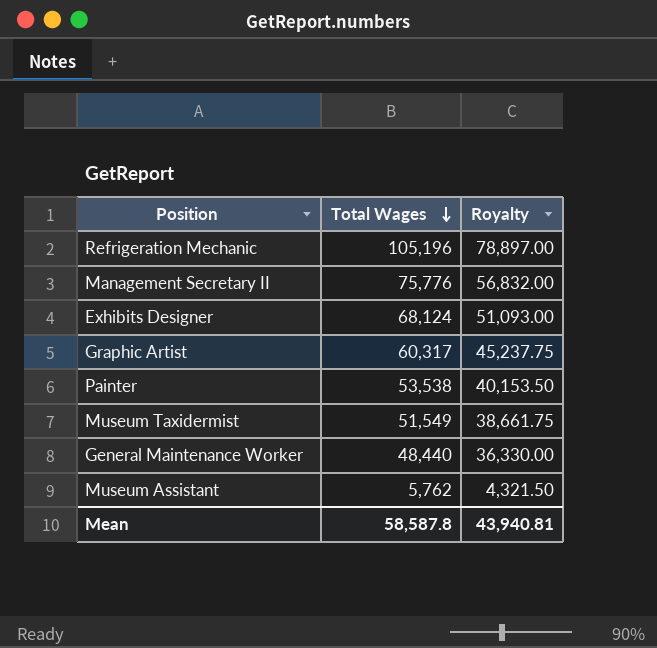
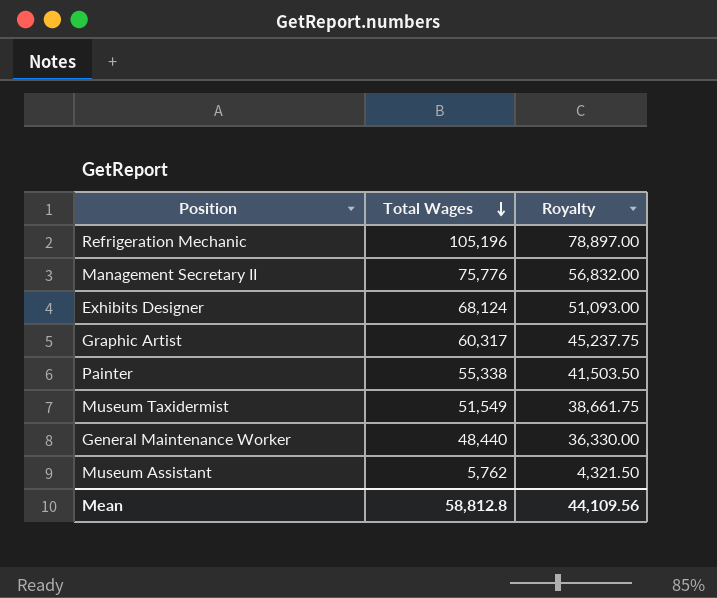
Painter | Total Wages: 53,538 -> 55,338
Painter | Royalty: 40,153.50 -> 41,503.50
Mean | Total Wages: 58,587.8 -> 58,812.8
Mean | Royalty: 43,940.81 -> 44,109.56

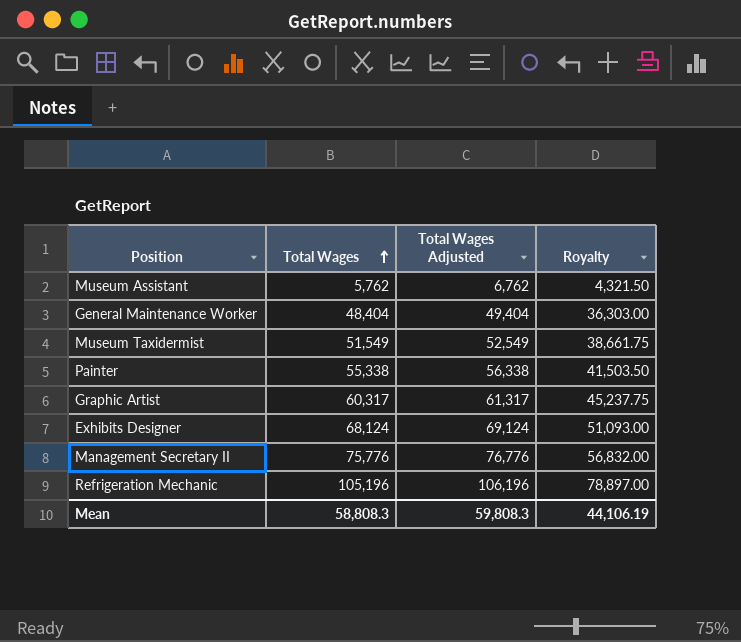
row order: Total Wages descending -> Total Wages ascending
column Total Wages Adjusted | formula: none -> [Total Wages] + 1000
General Maintenance Worker | Total Wages: 48,440 -> 48,404
General Maintenance Worker | Royalty: 36,330.00 -> 36,303.00
Mean | Total Wages: 58,812.8 -> 58,808.3
Mean | Royalty: 44,109.56 -> 44,106.19

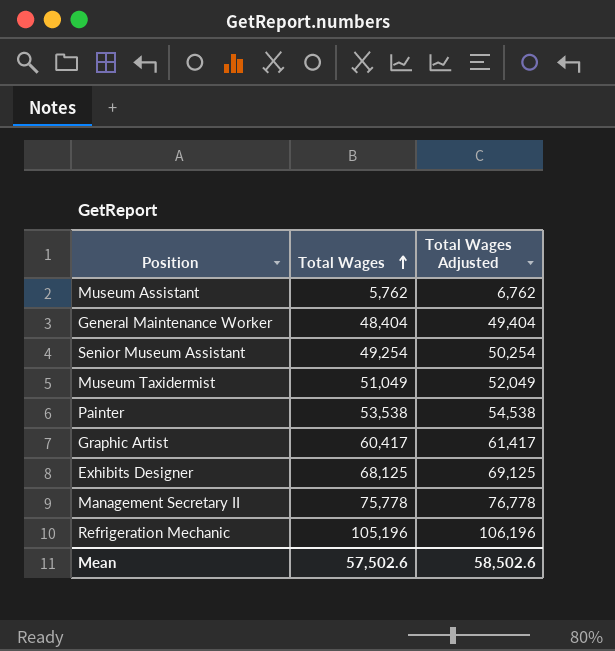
column Royalty | formula: [Total Wages] * 0.75 -> none
row Senior Museum Assistant: none -> 49,254 | 50,254
Museum Taxidermist | Total Wages: 51,549 -> 51,049
Museum Taxidermist | Total Wages Adjusted: 52,549 -> 52,049
Painter | Total Wages: 55,338 -> 53,538
Painter | Total Wages Adjusted: 56,338 -> 54,538
Graphic Artist | Total Wages: 60,317 -> 60,417
Graphic Artist | Total Wages Adjusted: 61,317 -> 61,417
Exhibits Designer | Total Wages: 68,124 -> 68,125
Exhibits Designer | Total Wages Adjusted: 69,124 -> 69,125
Management Secretary II | Total Wages: 75,776 -> 75,778
Management Secretary II | Total Wages Adjusted: 76,776 -> 76,778
Mean | Total Wages: 58,808.3 -> 57,502.6
Mean | Total Wages Adjusted: 59,808.3 -> 58,502.6

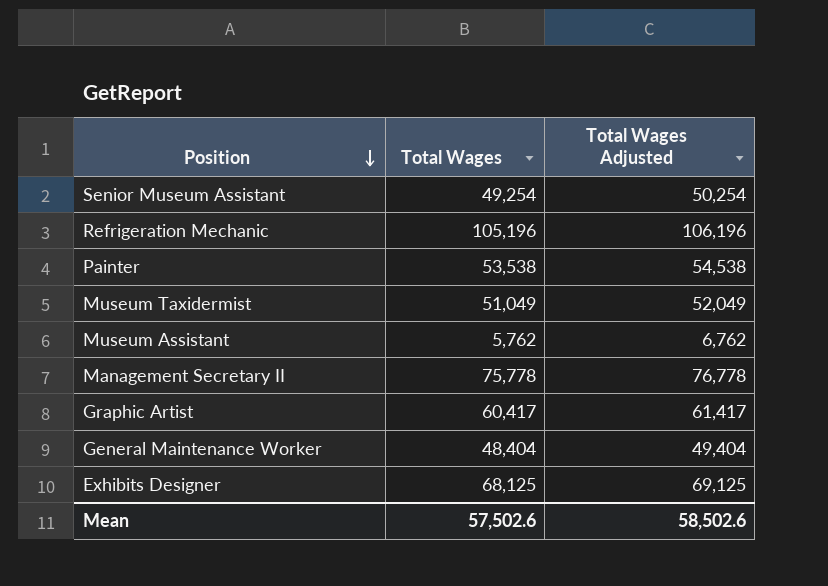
row order: Total Wages ascending -> Position descending

